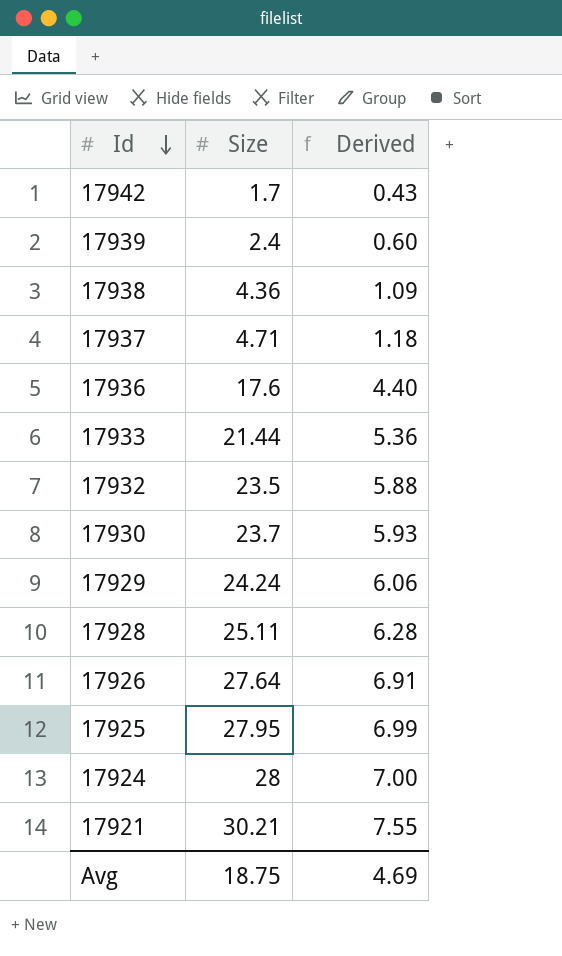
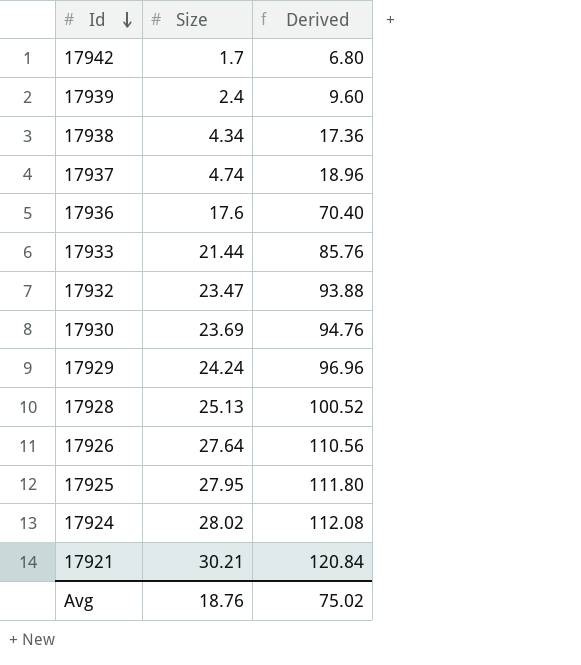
column Derived | formula: [Size] * 0.25 -> [Size] * 4
17938 | Size: 4.36 -> 4.34
17937 | Size: 4.71 -> 4.74
17932 | Size: 23.5 -> 23.47
17930 | Size: 23.7 -> 23.69
17928 | Size: 25.11 -> 25.13
17924 | Size: 28 -> 28.02
Avg | Size: 18.75 -> 18.76
Avg | Derived: 4.69 -> 75.02

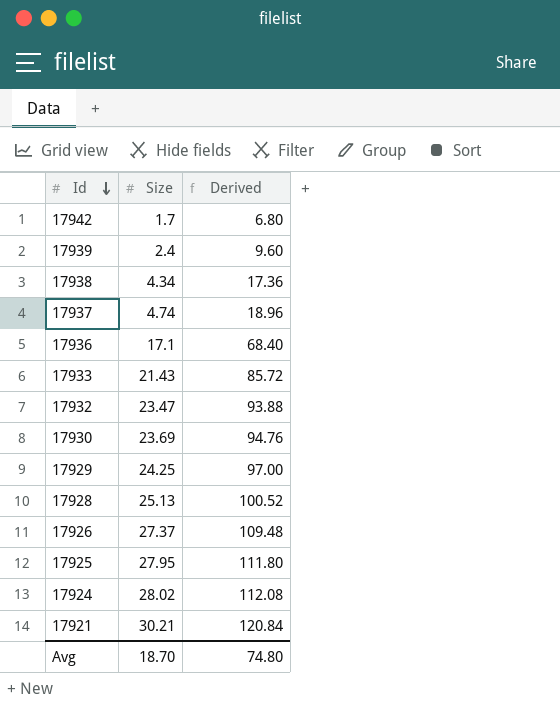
17936 | Size: 17.6 -> 17.1
17936 | Derived: 70.40 -> 68.40
17933 | Size: 21.44 -> 21.43
17933 | Derived: 85.76 -> 85.72
17929 | Size: 24.24 -> 24.25
17929 | Derived: 96.96 -> 97.00
17926 | Size: 27.64 -> 27.37
17926 | Derived: 110.56 -> 109.48
Avg | Size: 18.76 -> 18.70
Avg | Derived: 75.02 -> 74.80

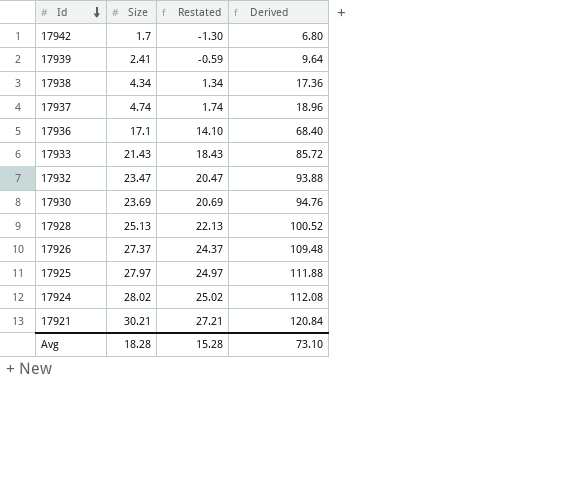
column Restated | formula: none -> [Size] - 3
row 17929: 24.25 | 97.00 -> none
17939 | Size: 2.4 -> 2.41
17939 | Derived: 9.60 -> 9.64
17925 | Size: 27.95 -> 27.97
17925 | Derived: 111.80 -> 111.88
Avg | Size: 18.70 -> 18.28
Avg | Derived: 74.80 -> 73.10

